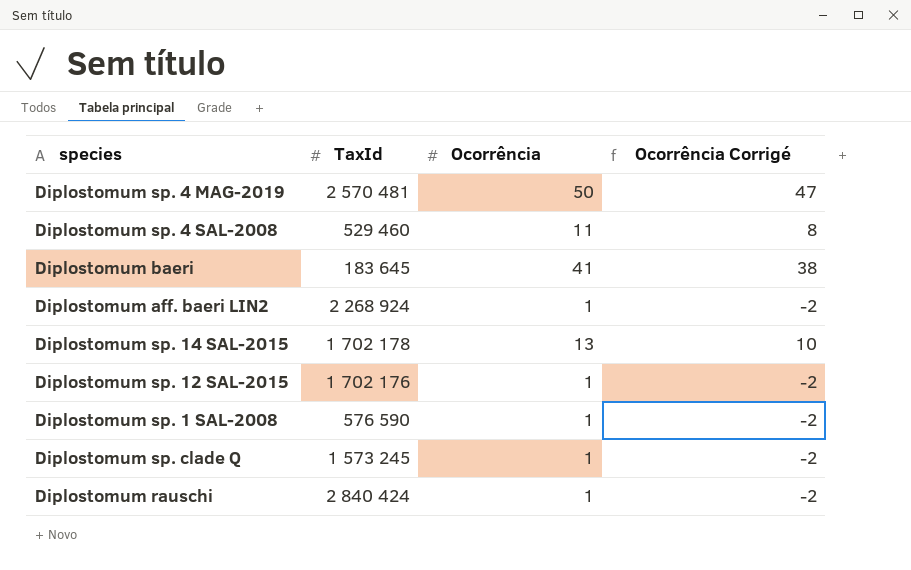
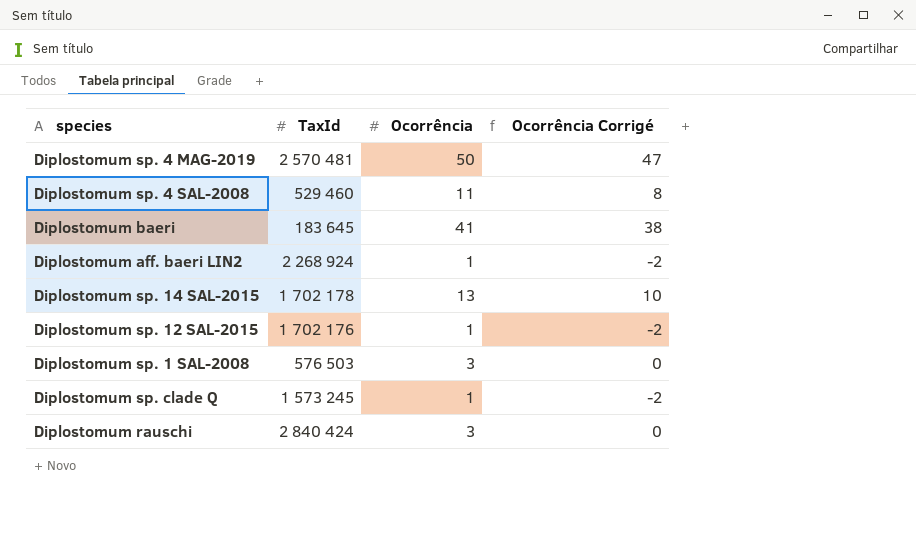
Diplostomum sp. 1 SAL-2008 | TaxId: 576 590 -> 576 503
Diplostomum sp. 1 SAL-2008 | Ocorrência: 1 -> 3
Diplostomum sp. 1 SAL-2008 | Ocorrência Corrigé: -2 -> 0
Diplostomum rauschi | Ocorrência: 1 -> 3
Diplostomum rauschi | Ocorrência Corrigé: -2 -> 0

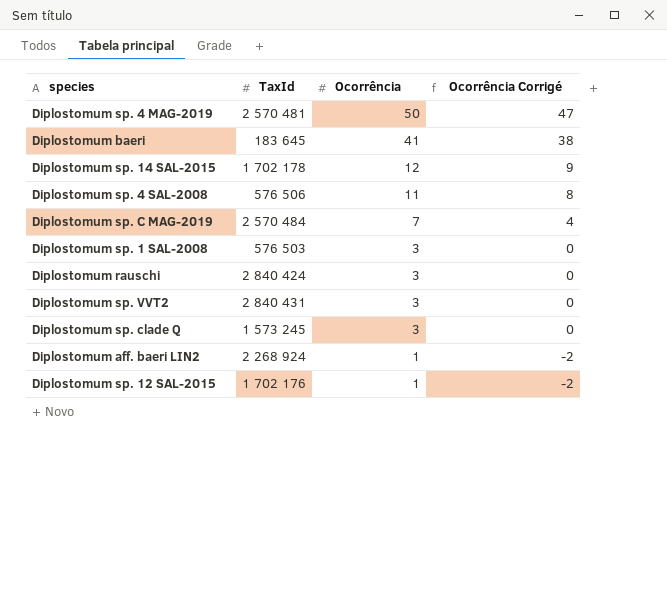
row order: none -> Ocorrência descending
Diplostomum sp. 14 SAL-2015 | Ocorrência: 13 -> 12
Diplostomum sp. 14 SAL-2015 | Ocorrência Corrigé: 10 -> 9
Diplostomum sp. 4 SAL-2008 | TaxId: 529 460 -> 576 506
row Diplostomum sp. C MAG-2019: none -> 2 570 484 | 7 | 4
row Diplostomum sp. VVT2: none -> 2 840 431 | 3 | 0
Diplostomum sp. clade Q | Ocorrência: 1 -> 3
Diplostomum sp. clade Q | Ocorrência Corrigé: -2 -> 0

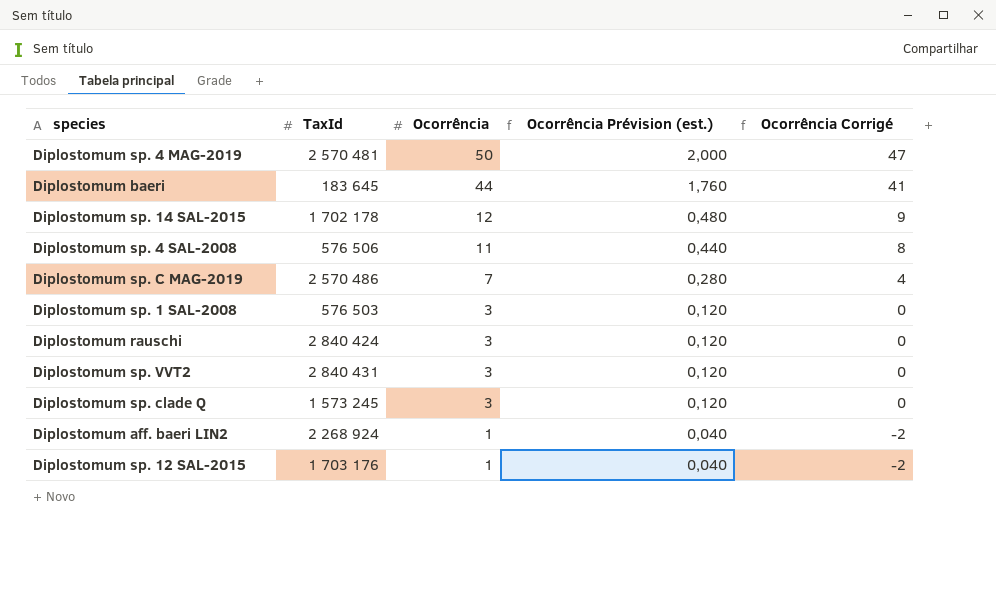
column Ocorrência Prévision (est.) | formula: none -> [Ocorrência] * 0,04
Diplostomum baeri | Ocorrência: 41 -> 44
Diplostomum baeri | Ocorrência Corrigé: 38 -> 41
Diplostomum sp. C MAG-2019 | TaxId: 2 570 484 -> 2 570 486
Diplostomum sp. 12 SAL-2015 | TaxId: 1 702 176 -> 1 703 176

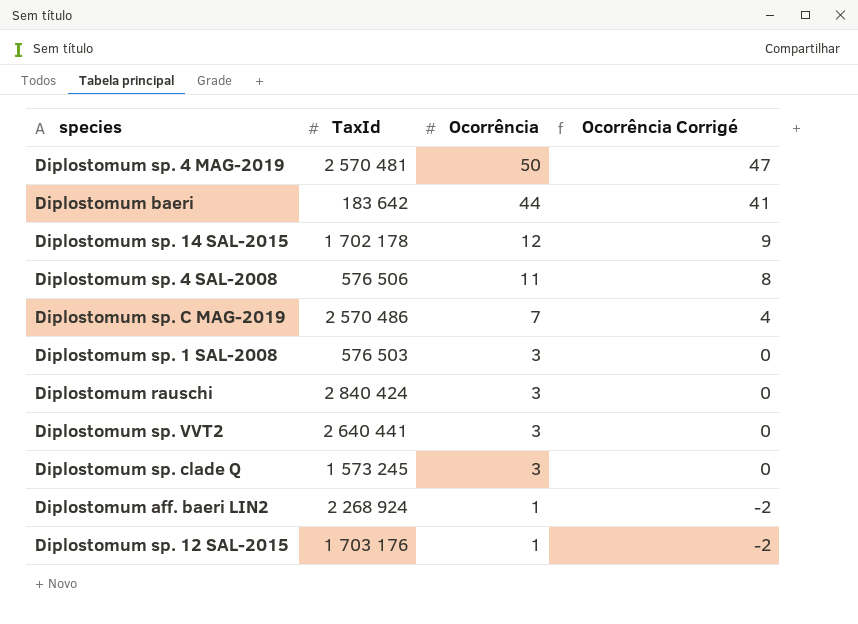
column Ocorrência Prévision (est.) | formula: [Ocorrência] * 0,04 -> none
Diplostomum baeri | TaxId: 183 645 -> 183 642
Diplostomum sp. VVT2 | TaxId: 2 840 431 -> 2 640 441

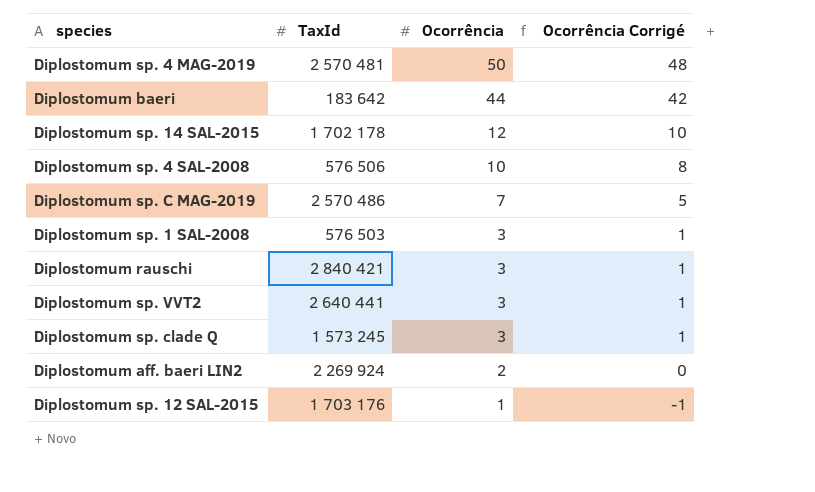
column Ocorrência Corrigé | formula: [Ocorrência] - 3 -> [Ocorrência] - 2
Diplostomum sp. 4 SAL-2008 | Ocorrência: 11 -> 10
Diplostomum rauschi | TaxId: 2 840 424 -> 2 840 421
Diplostomum aff. baeri LIN2 | TaxId: 2 268 924 -> 2 269 924
Diplostomum aff. baeri LIN2 | Ocorrência: 1 -> 2

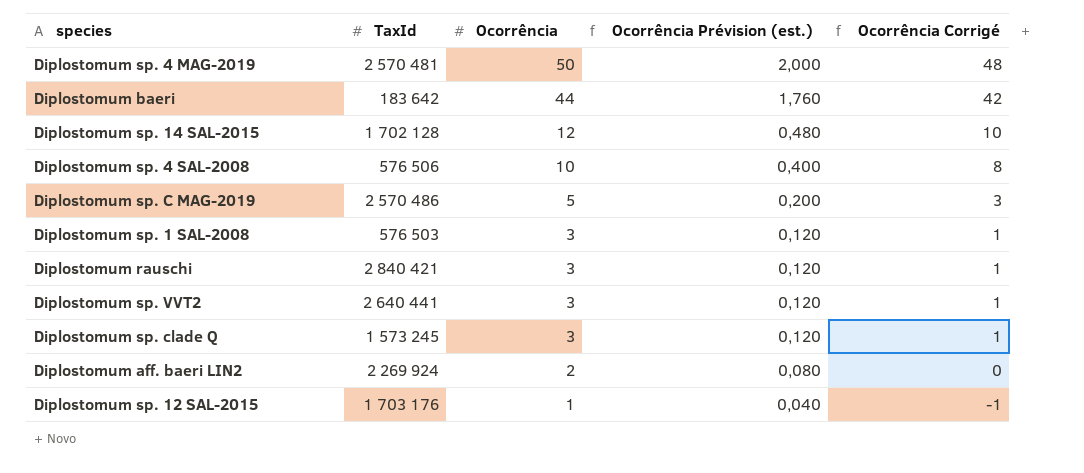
column Ocorrência Prévision (est.) | formula: none -> [Ocorrência] * 0,04
Diplostomum sp. 14 SAL-2015 | TaxId: 1 702 178 -> 1 702 128
Diplostomum sp. C MAG-2019 | Ocorrência: 7 -> 5
Diplostomum sp. C MAG-2019 | Ocorrência Corrigé: 5 -> 3

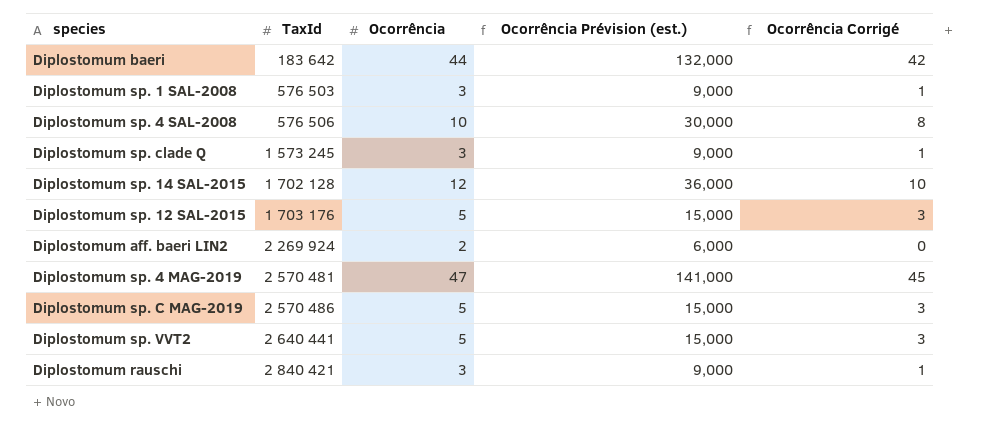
row order: Ocorrência descending -> TaxId ascending
column Ocorrência Prévision (est.) | formula: [Ocorrência] * 0,04 -> [Ocorrência] * 3
Diplostomum sp. 12 SAL-2015 | Ocorrência: 1 -> 5
Diplostomum sp. 12 SAL-2015 | Ocorrência Corrigé: -1 -> 3
Diplostomum sp. 4 MAG-2019 | Ocorrência: 50 -> 47
Diplostomum sp. 4 MAG-2019 | Ocorrência Corrigé: 48 -> 45
Diplostomum sp. VVT2 | Ocorrência: 3 -> 5
Diplostomum sp. VVT2 | Ocorrência Corrigé: 1 -> 3

